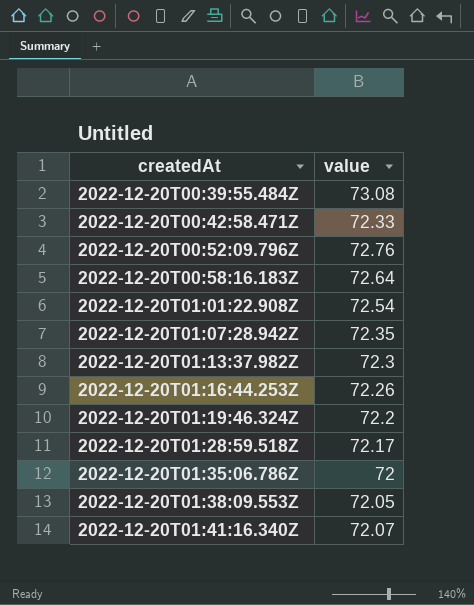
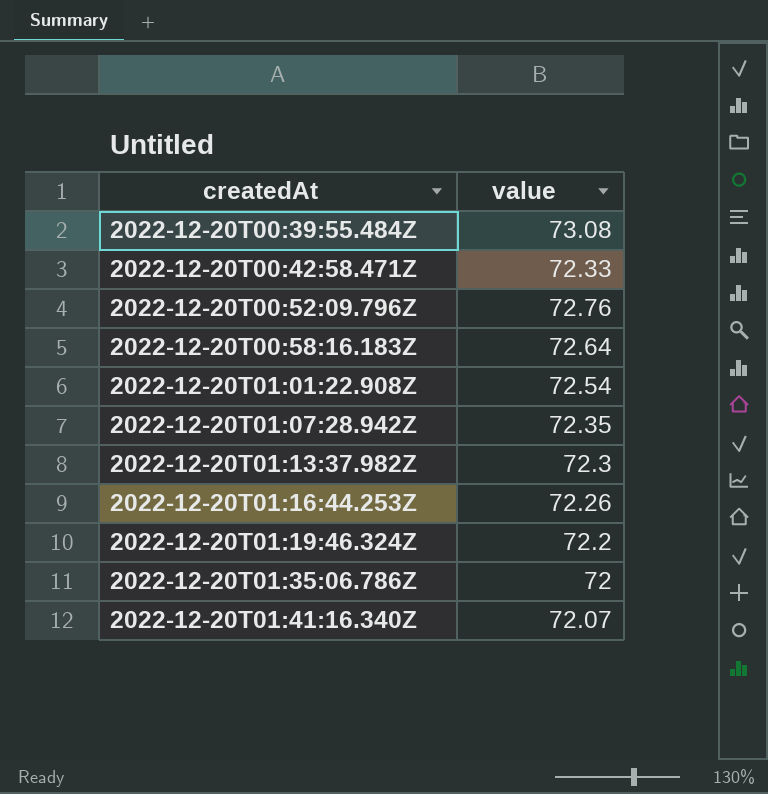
row 2022-12-20T01:28:59.518Z: 72.17 -> none
row 2022-12-20T01:38:09.553Z: 72.05 -> none

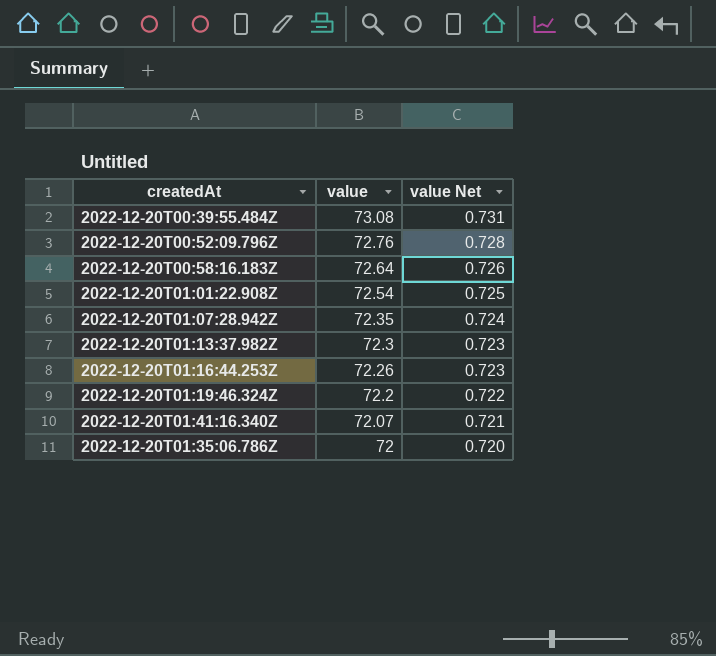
row order: createdAt ascending -> value descending
column value Net | formula: none -> [value] * 0.01
row 2022-12-20T00:42:58.471Z: 72.33 -> none

